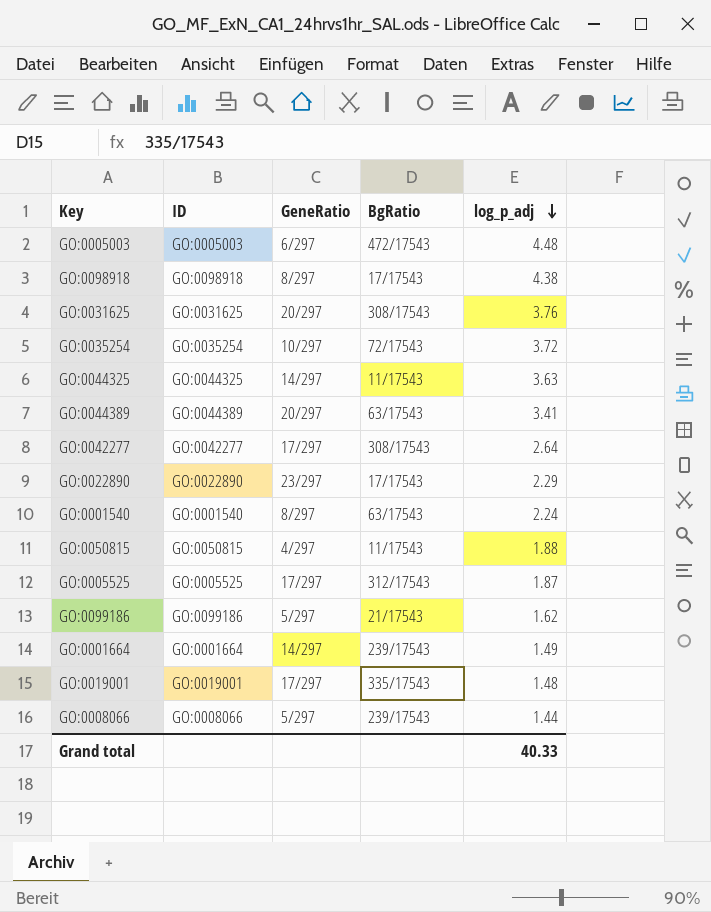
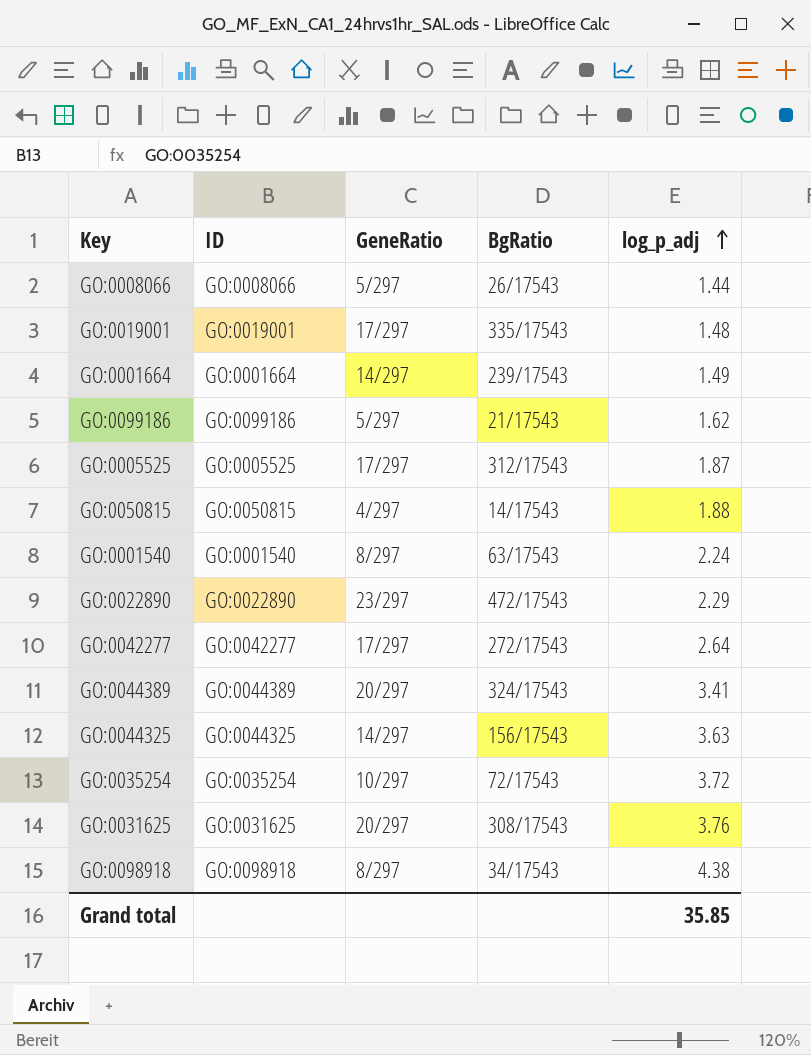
row order: log_p_adj descending -> log_p_adj ascending
row GO:0005003: GO:0005003 | 6/297 | 472/17543 | 4.48 -> none
GO:0008066 | BgRatio: 239/17543 -> 26/17543
GO:0050815 | BgRatio: 11/17543 -> 14/17543
GO:0022890 | BgRatio: 17/17543 -> 472/17543
GO:0042277 | BgRatio: 308/17543 -> 272/17543
GO:0044389 | BgRatio: 63/17543 -> 324/17543
GO:0044325 | BgRatio: 11/17543 -> 156/17543
GO:0098918 | BgRatio: 17/17543 -> 34/17543
Grand total | log_p_adj: 40.33 -> 35.85

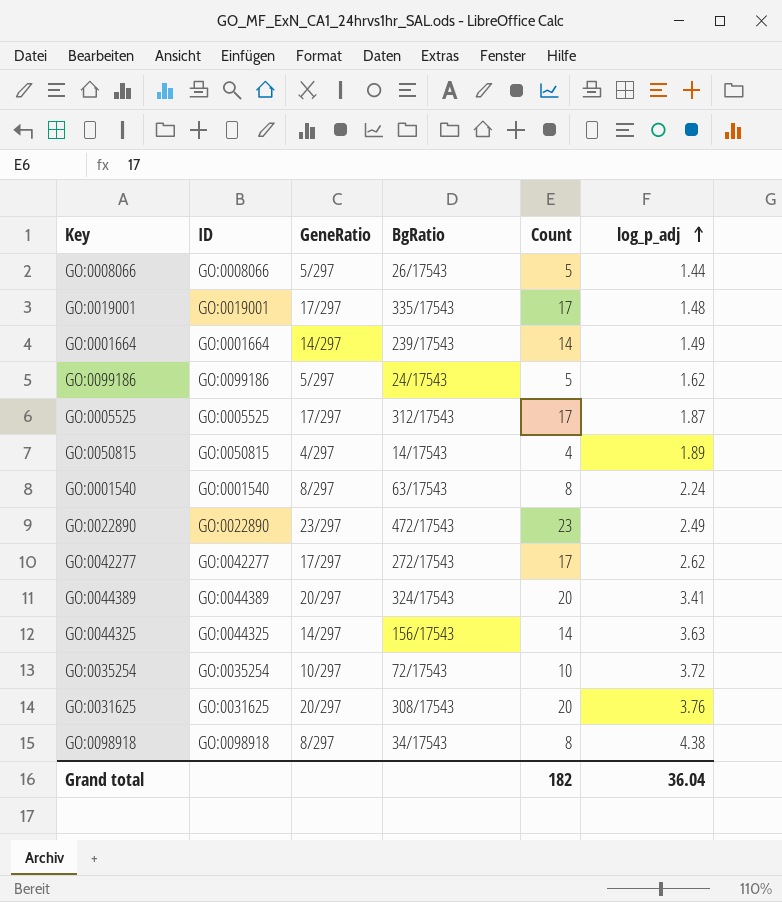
column Count | position: none -> 5
GO:0099186 | BgRatio: 21/17543 -> 24/17543
GO:0050815 | log_p_adj: 1.88 -> 1.89
GO:0022890 | log_p_adj: 2.29 -> 2.49
GO:0042277 | log_p_adj: 2.64 -> 2.62
Grand total | log_p_adj: 35.85 -> 36.04

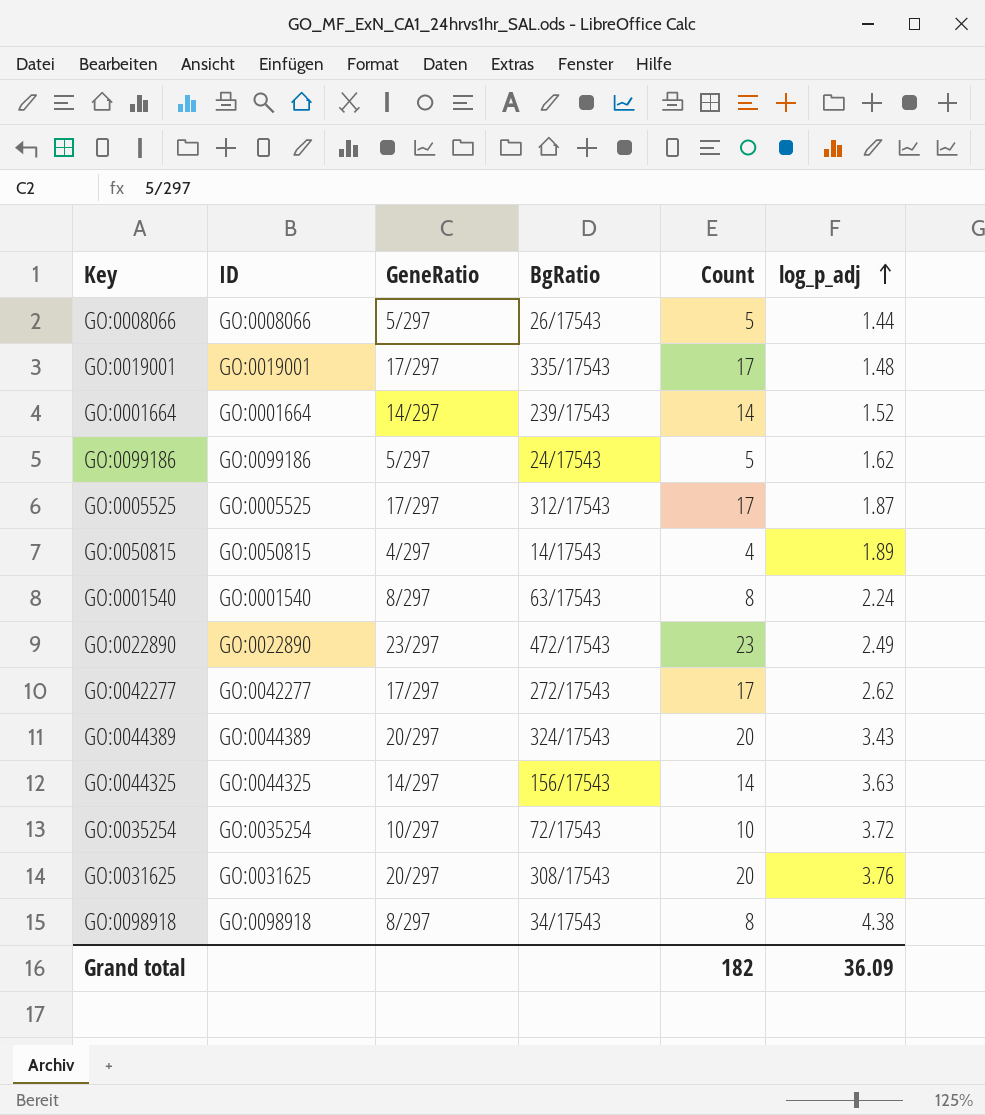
GO:0001664 | log_p_adj: 1.49 -> 1.52
GO:0044389 | log_p_adj: 3.41 -> 3.43
Grand total | log_p_adj: 36.04 -> 36.09

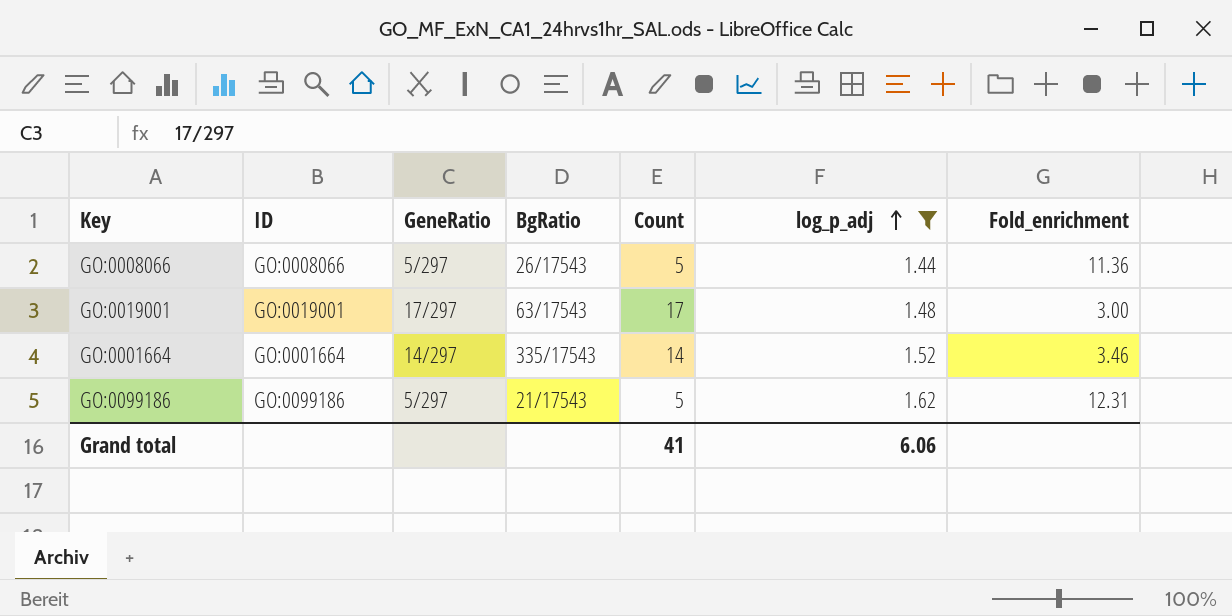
filter: none -> log_p_adj <= 1.62
column Fold_enrichment | position: none -> 7
GO:0019001 | BgRatio: 335/17543 -> 63/17543
GO:0001664 | BgRatio: 239/17543 -> 335/17543
GO:0099186 | BgRatio: 24/17543 -> 21/17543
Grand total | Count: 182 -> 41
Grand total | log_p_adj: 36.09 -> 6.06

